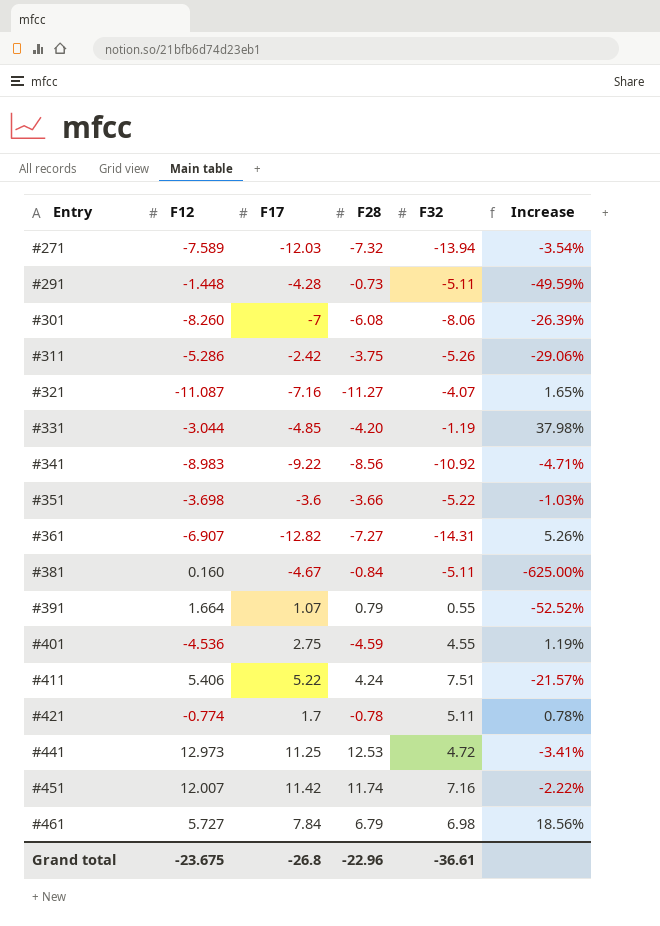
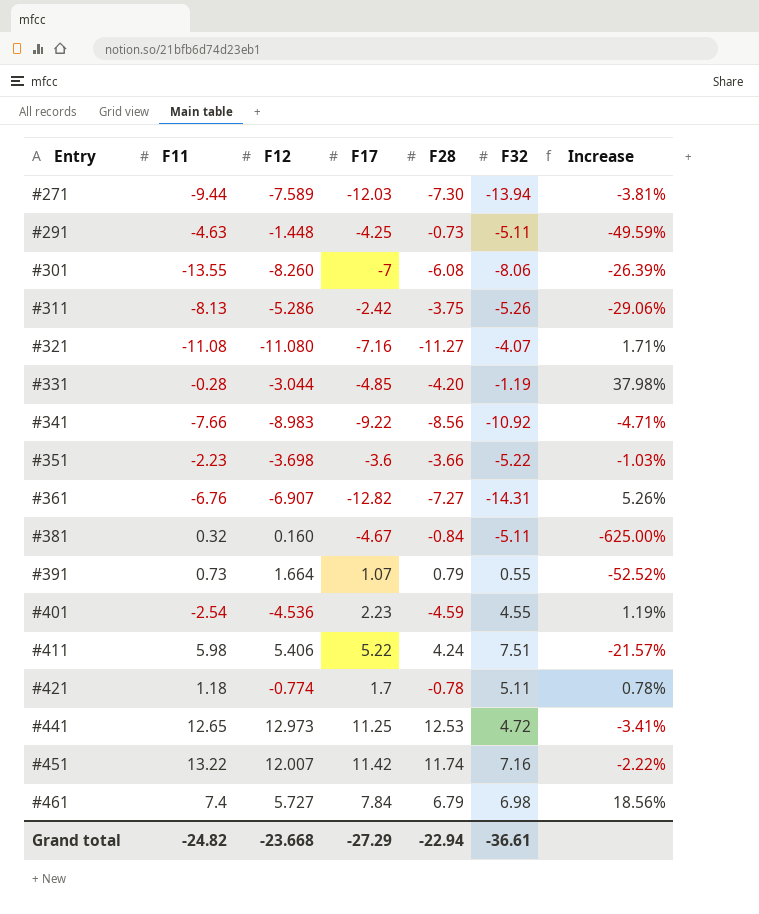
column F11 | position: none -> 2
#271 | F28: -7.32 -> -7.30
#271 | Increase: -3.54% -> -3.81%
#291 | F17: -4.28 -> -4.25
#321 | F12: -11.087 -> -11.080
#321 | Increase: 1.65% -> 1.71%
#401 | F17: 2.75 -> 2.23
Grand total | F12: -23.675 -> -23.668
Grand total | F17: -26.8 -> -27.29
Grand total | F28: -22.96 -> -22.94

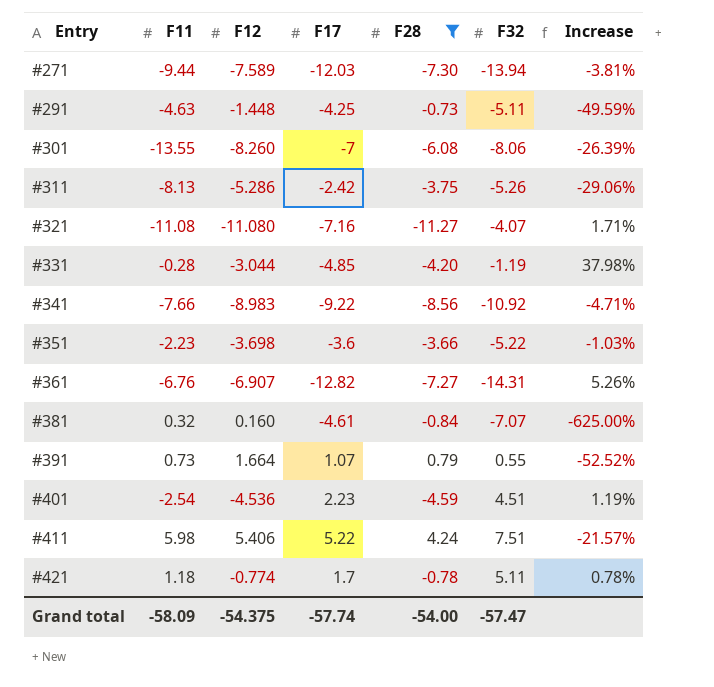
filter: none -> F28 <= 4.24
#381 | F17: -4.67 -> -4.61
#381 | F32: -5.11 -> -7.07
#401 | F32: 4.55 -> 4.51
Grand total | F11: -24.82 -> -58.09
Grand total | F12: -23.668 -> -54.375
Grand total | F17: -27.29 -> -57.74
Grand total | F28: -22.94 -> -54.00
Grand total | F32: -36.61 -> -57.47

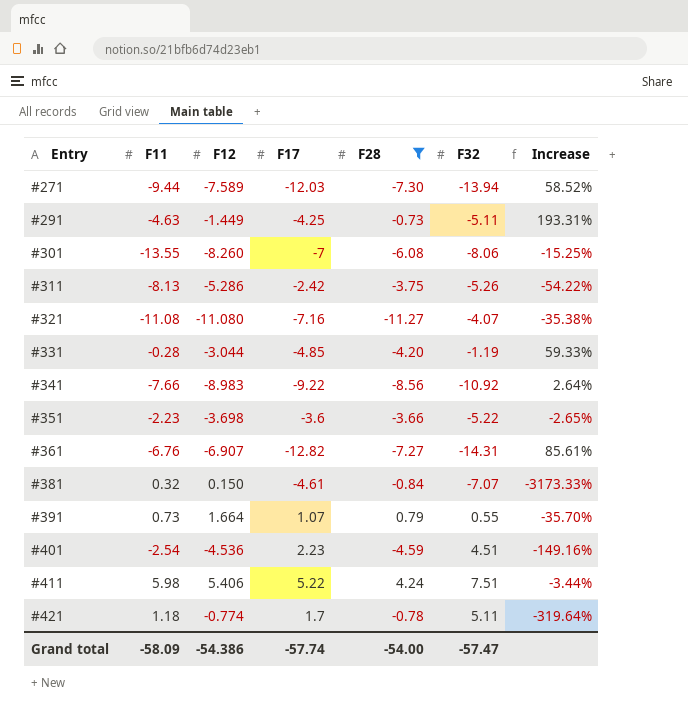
column Increase | formula: ([F28] - [F12]) / [F12] -> ([F17] - [F12]) / [F12]
#291 | F12: -1.448 -> -1.449
#381 | F12: 0.160 -> 0.150
Grand total | F12: -54.375 -> -54.386

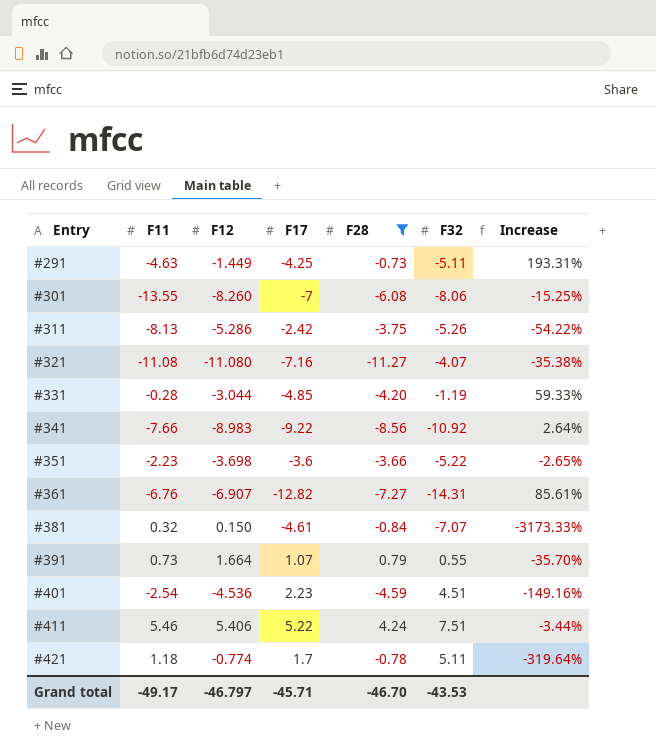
row #271: -9.44 | -7.589 | -12.03 | -7.30 | -13.94 | 58.52% -> none
#411 | F11: 5.98 -> 5.46
Grand total | F11: -58.09 -> -49.17
Grand total | F12: -54.386 -> -46.797
Grand total | F17: -57.74 -> -45.71
Grand total | F28: -54.00 -> -46.70
Grand total | F32: -57.47 -> -43.53

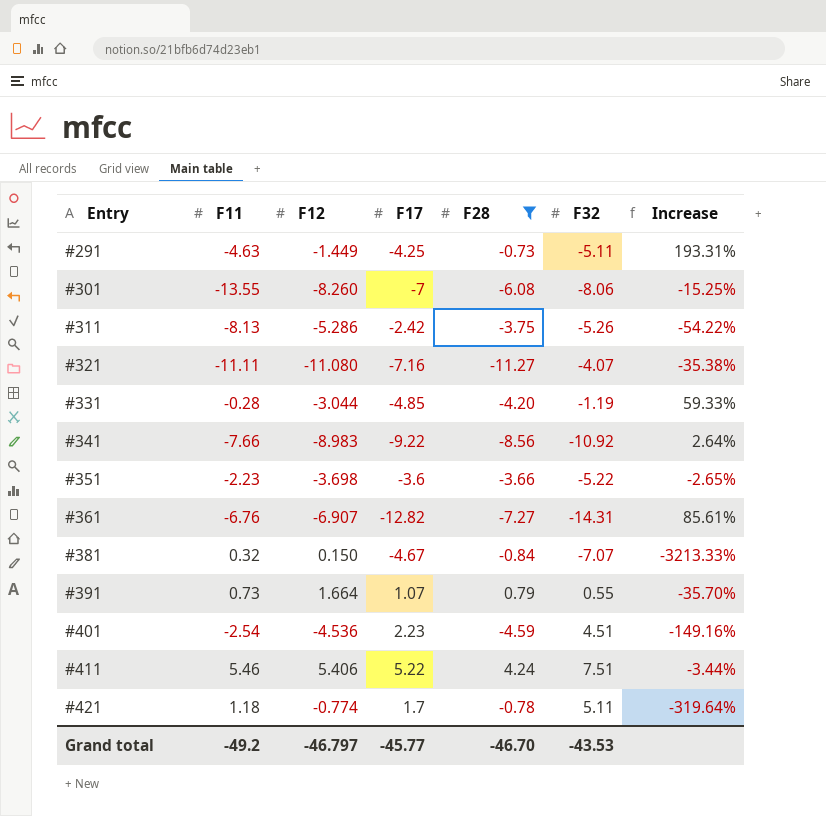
#321 | F11: -11.08 -> -11.11
#381 | F17: -4.61 -> -4.67
#381 | Increase: -3173.33% -> -3213.33%
Grand total | F11: -49.17 -> -49.2
Grand total | F17: -45.71 -> -45.77

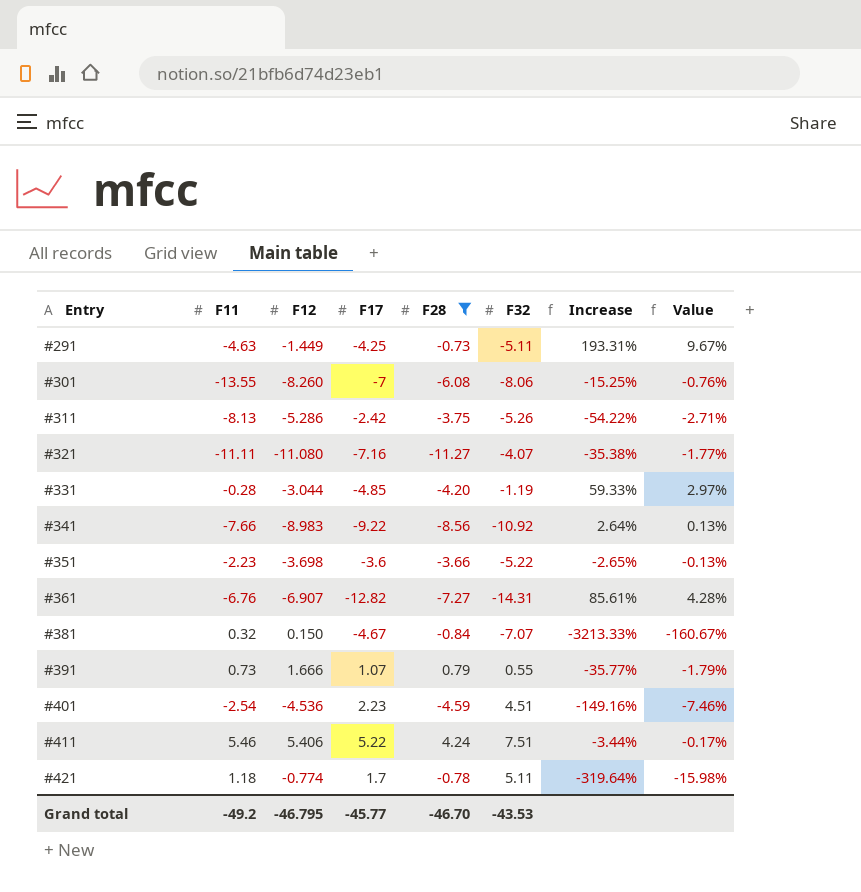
column Value | formula: none -> [Increase] * 0.05
#391 | F12: 1.664 -> 1.666
#391 | Increase: -35.70% -> -35.77%
Grand total | F12: -46.797 -> -46.795

